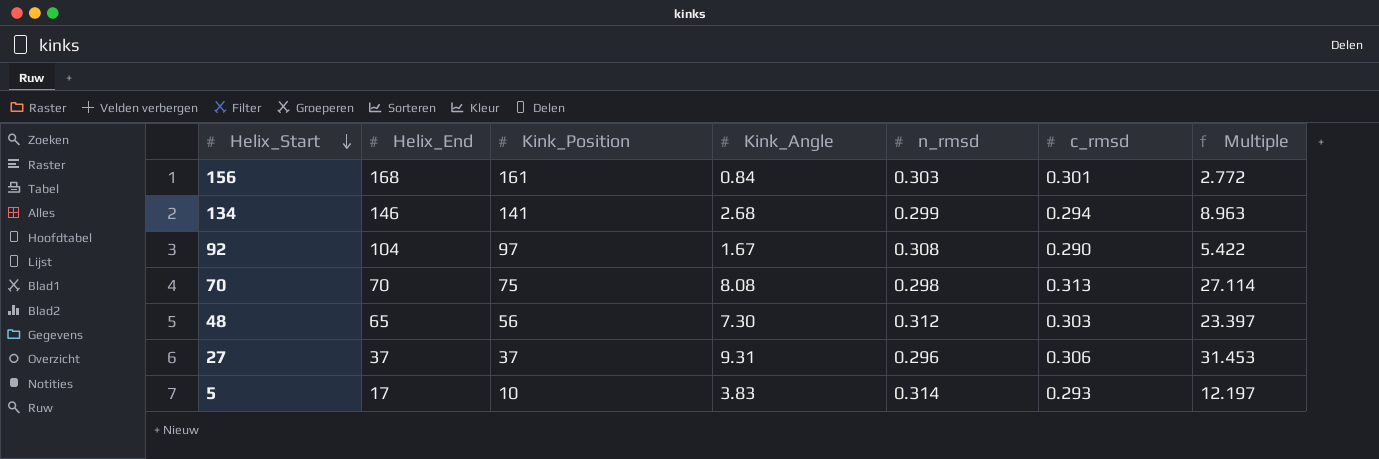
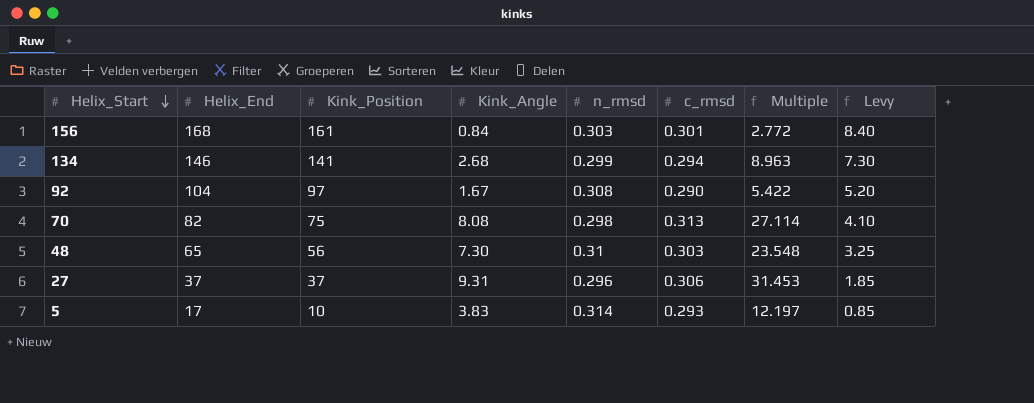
column Levy | formula: none -> [Helix_End] * 0.05
70 | Helix_End: 70 -> 82
48 | n_rmsd: 0.312 -> 0.31
48 | Multiple: 23.397 -> 23.548

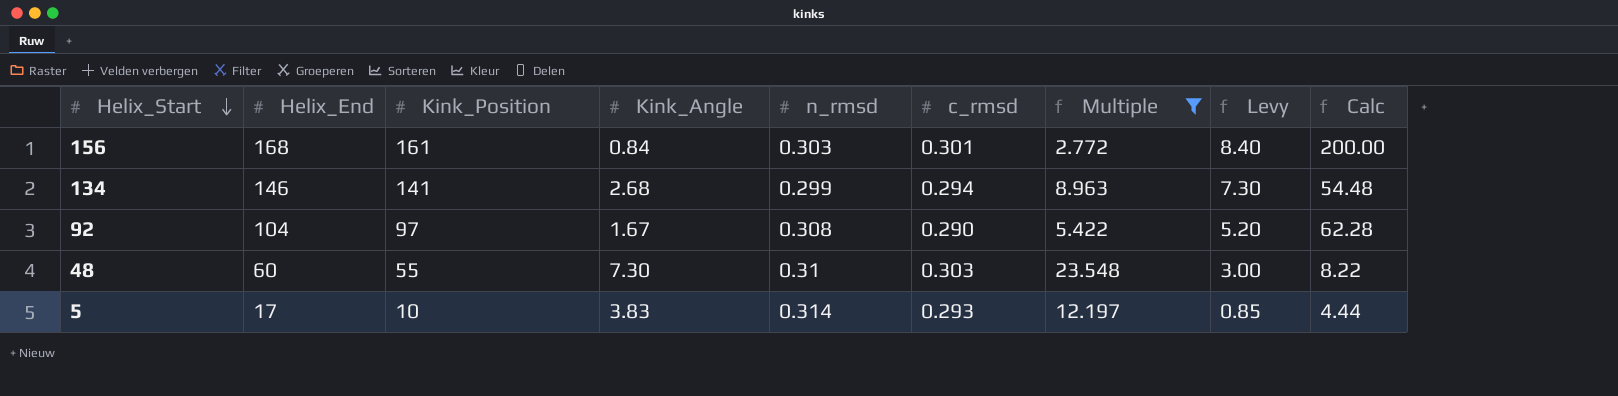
filter: none -> Multiple <= 23.548
column Calc | formula: none -> [Helix_End] / [Kink_Angle]
48 | Helix_End: 65 -> 60
48 | Kink_Position: 56 -> 55
48 | Levy: 3.25 -> 3.00

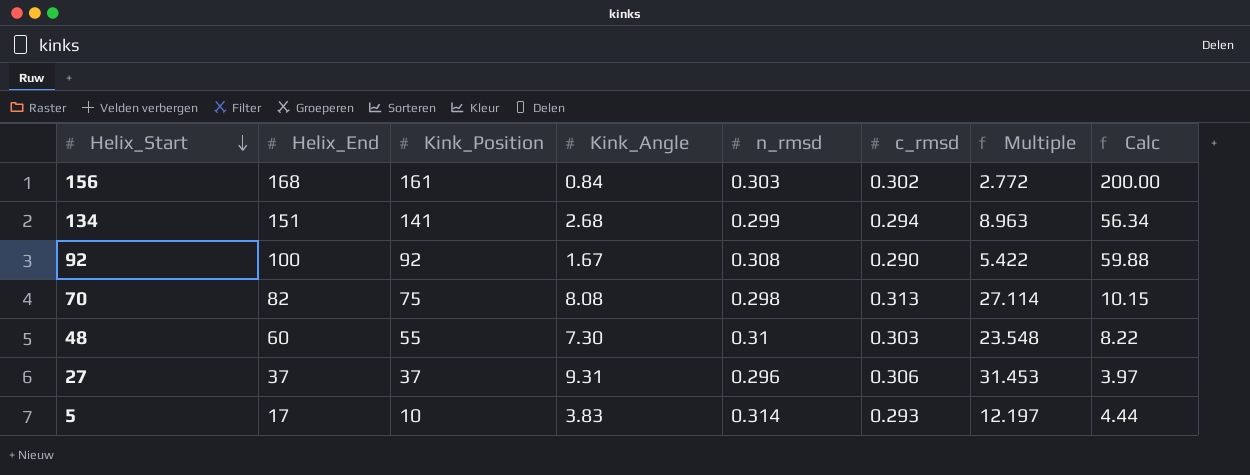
filter: Multiple <= 23.548 -> none
column Levy | formula: [Helix_End] * 0.05 -> none
156 | c_rmsd: 0.301 -> 0.302
134 | Helix_End: 146 -> 151
134 | Calc: 54.48 -> 56.34
92 | Helix_End: 104 -> 100
92 | Kink_Position: 97 -> 92
92 | Calc: 62.28 -> 59.88

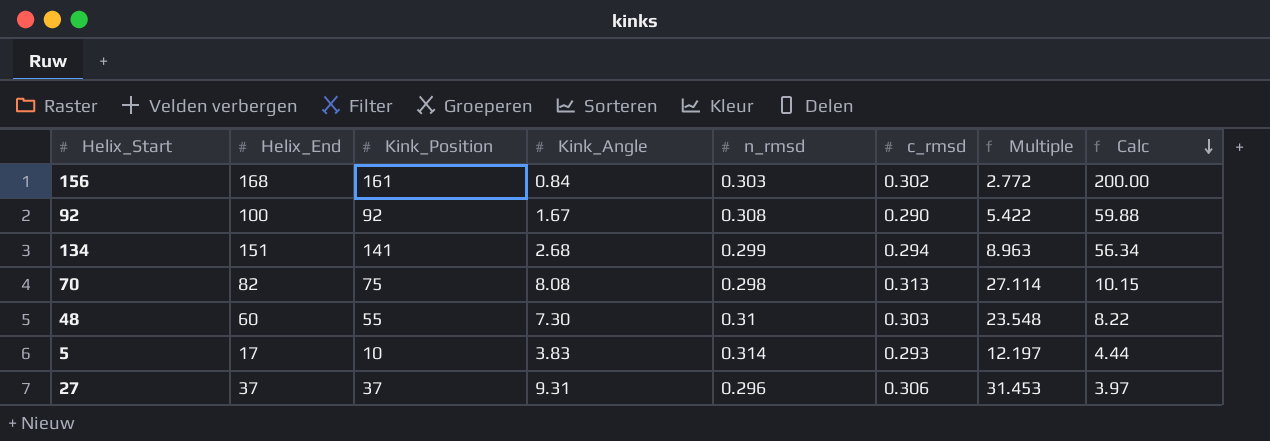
row order: Helix_Start descending -> Calc descending

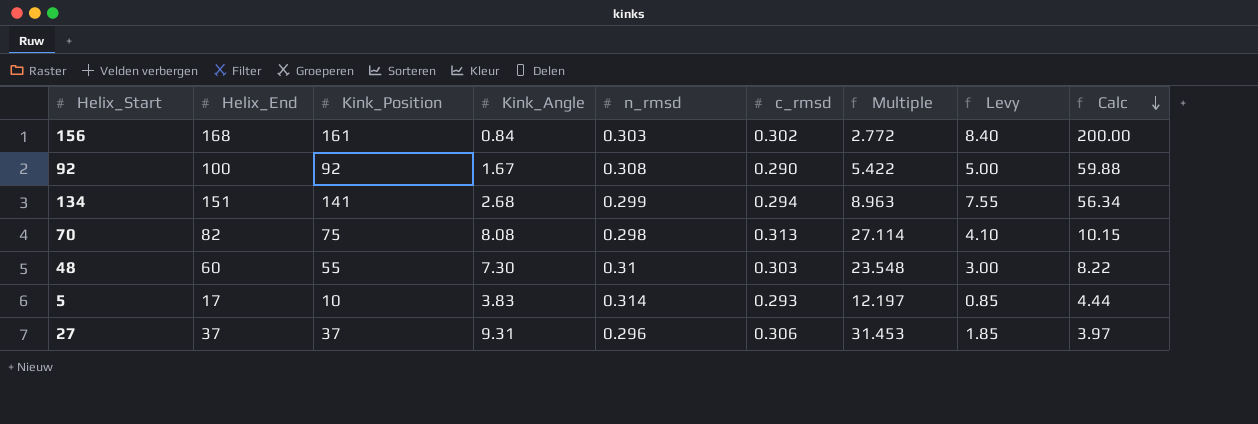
column Levy | formula: none -> [Helix_End] * 0.05

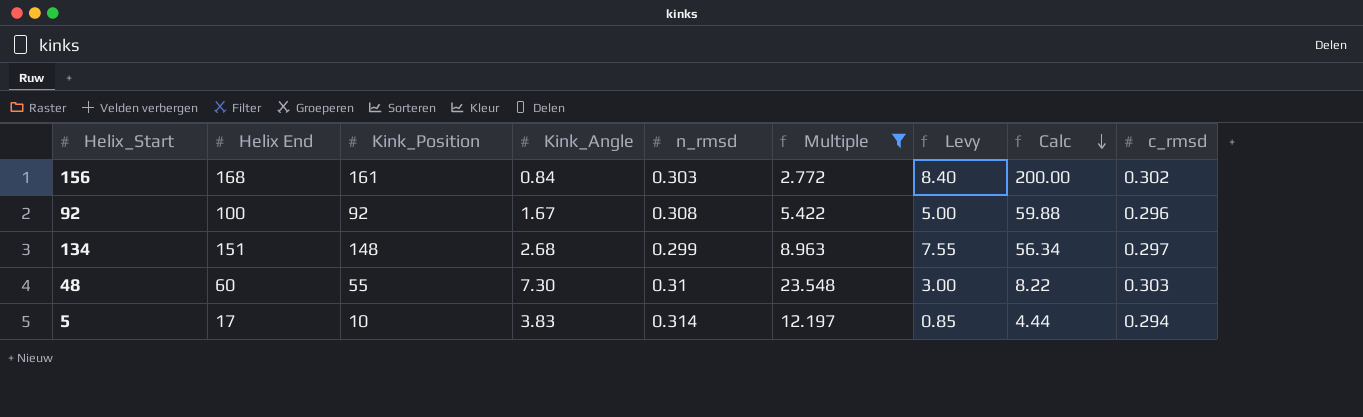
filter: none -> Multiple <= 23.548
column name: Helix_End -> Helix End
column c_rmsd | position: 6 -> 9
92 | c_rmsd: 0.290 -> 0.296
134 | Kink_Position: 141 -> 148
134 | c_rmsd: 0.294 -> 0.297
5 | c_rmsd: 0.293 -> 0.294

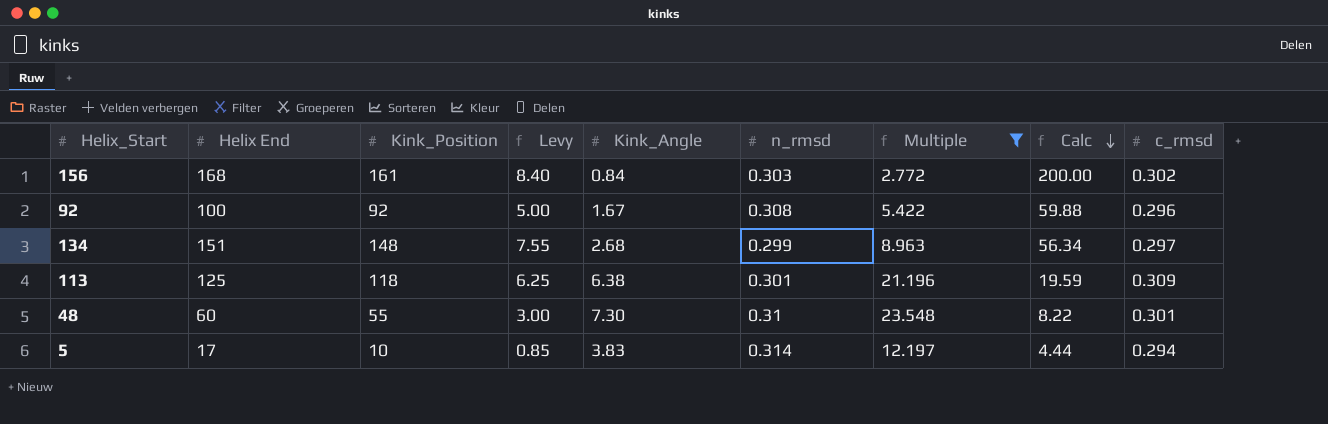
column Levy | position: 7 -> 4
row 113: none -> 125 | 118 | 6.25 | 6.38 | 0.301 | 21.196 | 19.59 | 0.309
48 | c_rmsd: 0.303 -> 0.301

